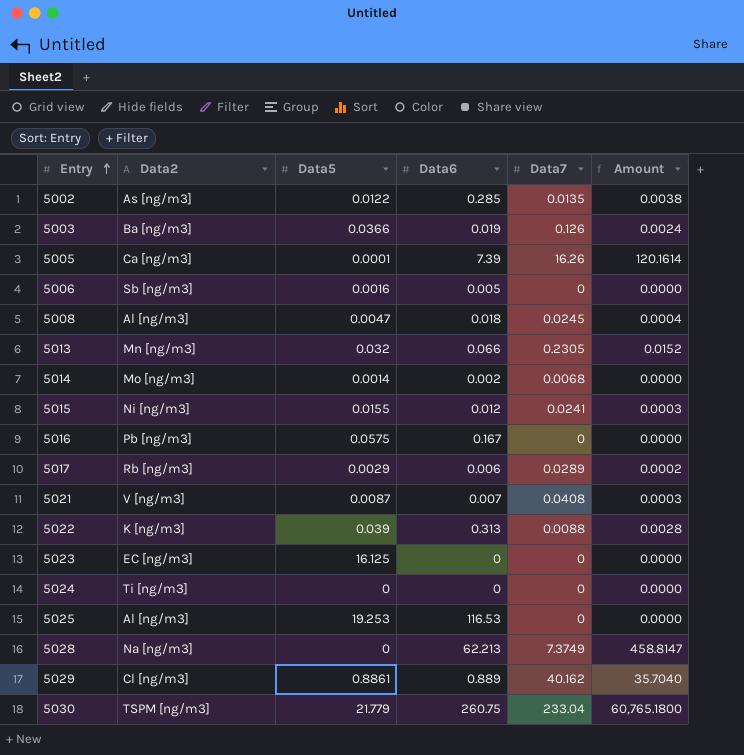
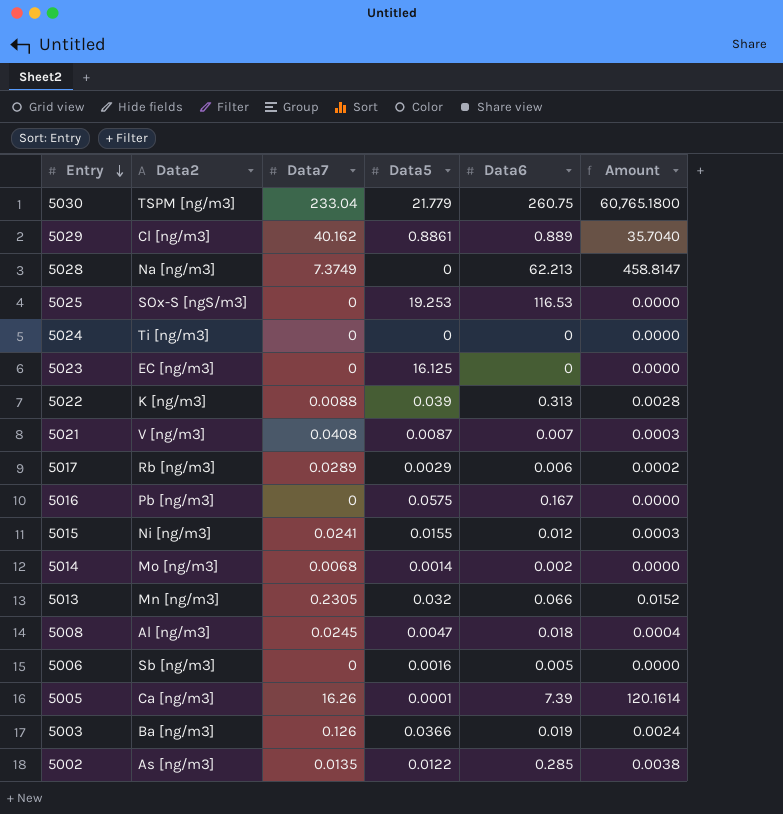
row order: Entry ascending -> Entry descending
column Data7 | position: 5 -> 3
5025 | Data2: Al [ng/m3] -> SOx-S [ngS/m3]

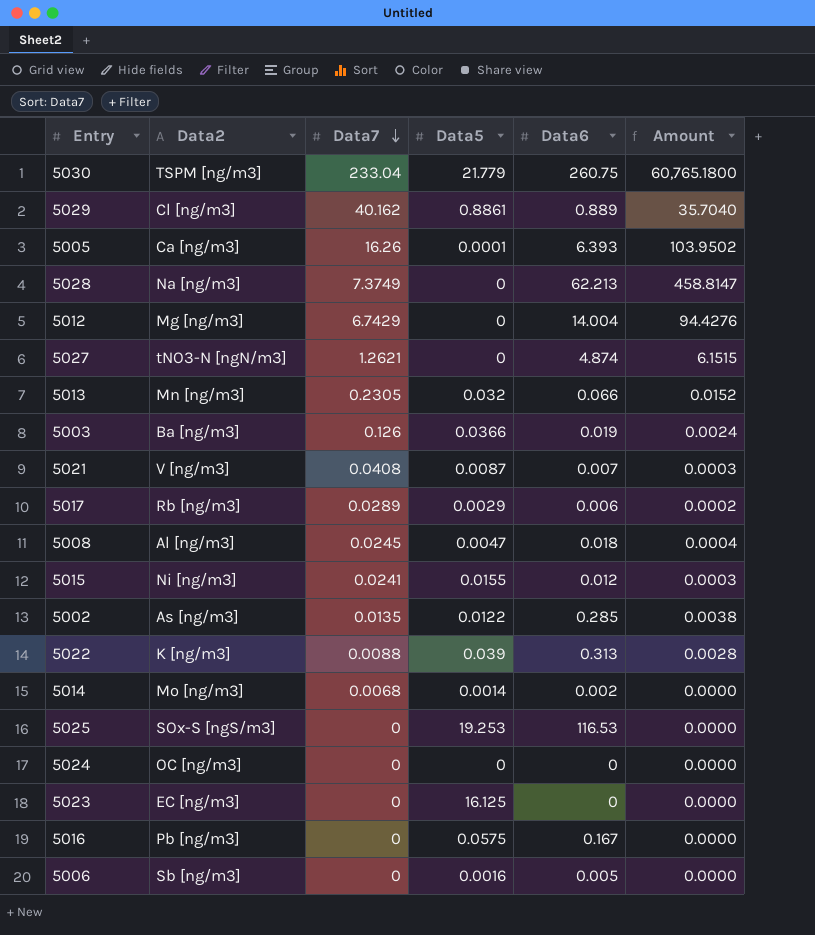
row order: Entry descending -> Data7 descending
5005 | Data6: 7.39 -> 6.393
5005 | Amount: 120.1614 -> 103.9502
row 5012: none -> Mg [ng/m3] | 6.7429 | 0 | 14.004 | 94.4276
row 5027: none -> tNO3-N [ngN/m3] | 1.2621 | 0 | 4.874 | 6.1515
5024 | Data2: Ti [ng/m3] -> OC [ng/m3]

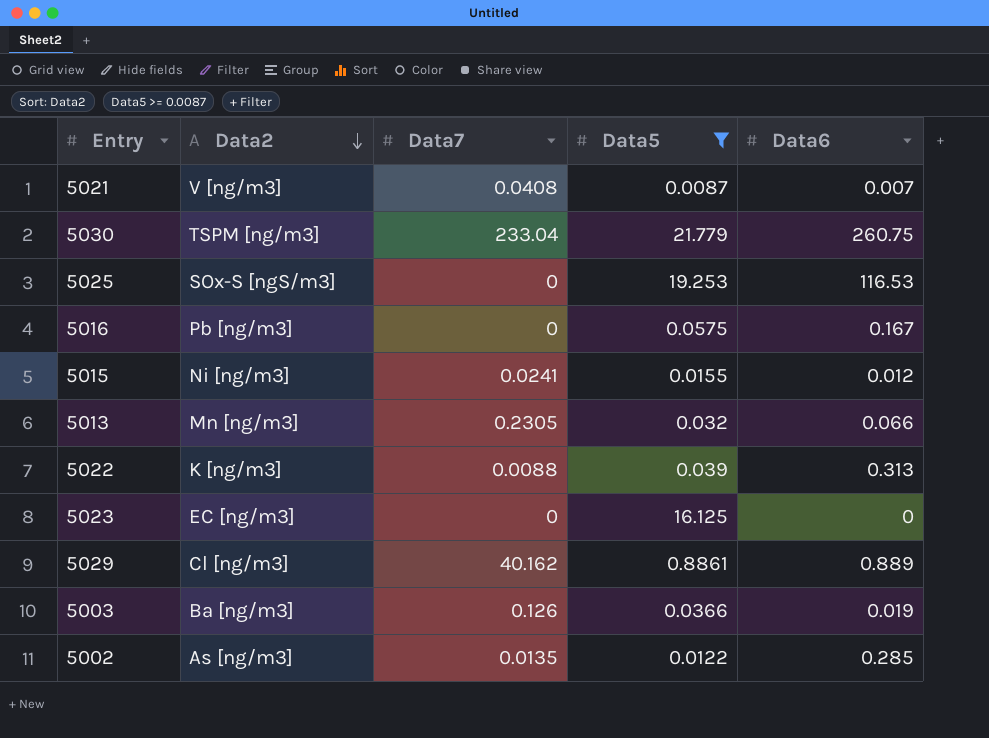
filter: none -> Data5 >= 0.0087
row order: Data7 descending -> Data2 descending
column Amount | formula: [Data7] * [Data6] -> none

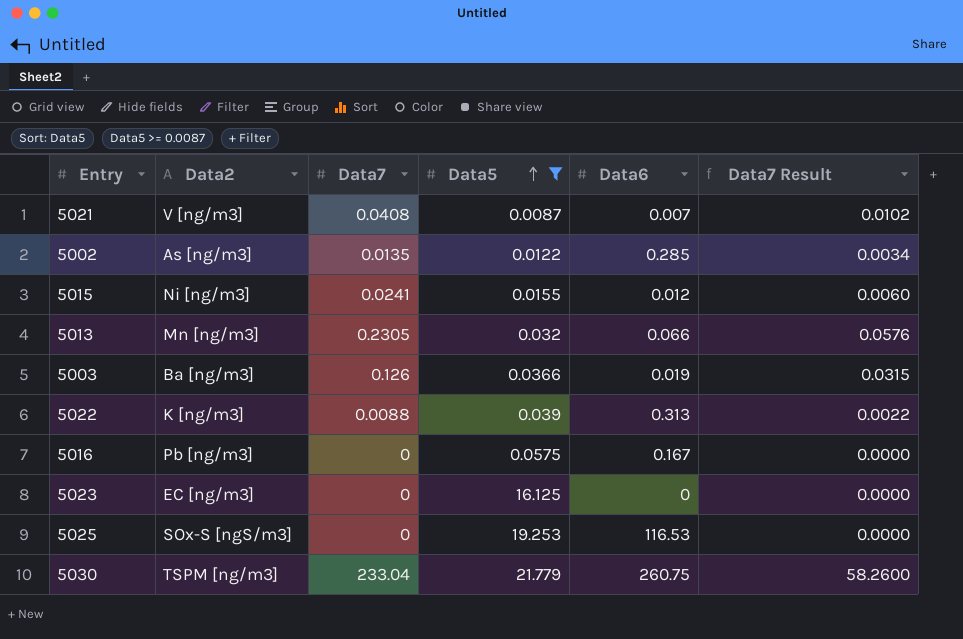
row order: Data2 descending -> Data5 ascending
column Data7 Result | formula: none -> [Data7] * 0.25
row 5029: Cl [ng/m3] | 40.162 | 0.8861 | 0.889 -> none

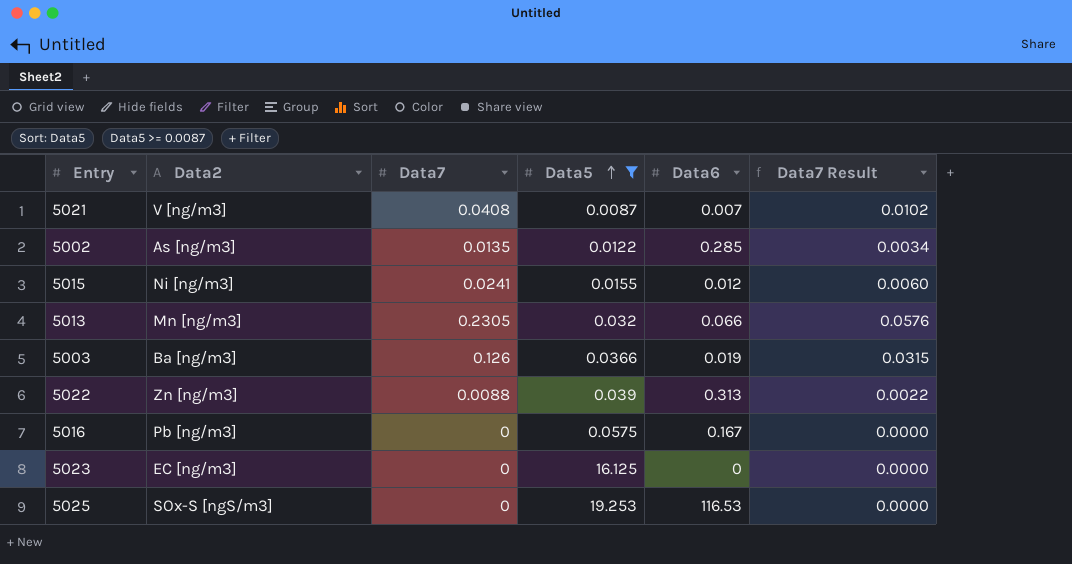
row 5030: TSPM [ng/m3] | 233.04 | 21.779 | 260.75 | 58.2600 -> none
5022 | Data2: K [ng/m3] -> Zn [ng/m3]

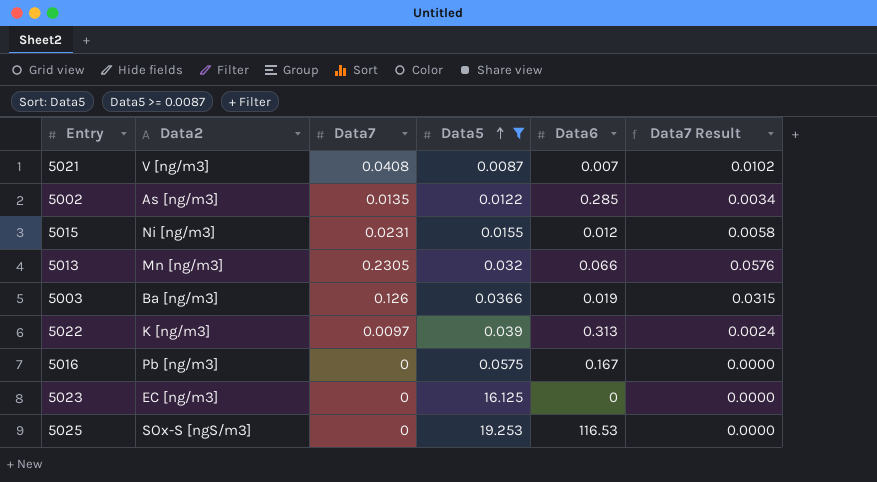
5015 | Data7: 0.0241 -> 0.0231
5015 | Data7 Result: 0.0060 -> 0.0058
5022 | Data2: Zn [ng/m3] -> K [ng/m3]
5022 | Data7: 0.0088 -> 0.0097
5022 | Data7 Result: 0.0022 -> 0.0024

